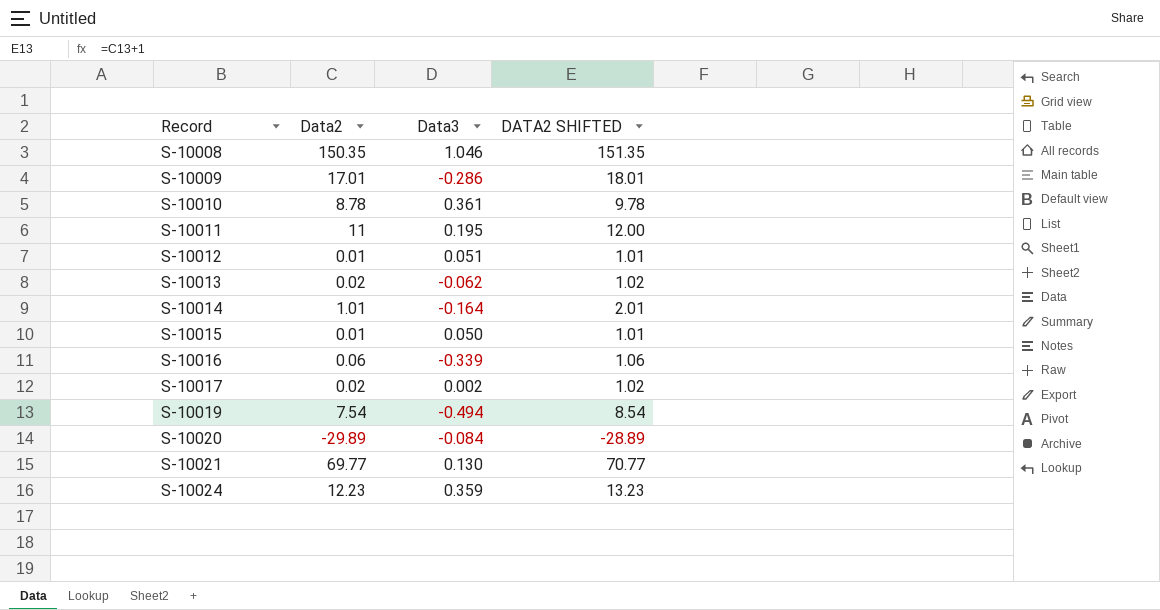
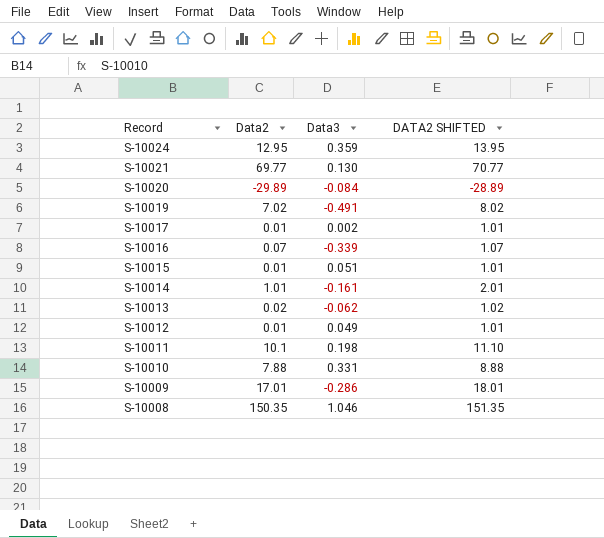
row order: Record ascending -> Record descending
S-10024 | Data2: 12.23 -> 12.95
S-10024 | DATA2 SHIFTED: 13.23 -> 13.95
S-10019 | Data2: 7.54 -> 7.02
S-10019 | Data3: -0.494 -> -0.491
S-10019 | DATA2 SHIFTED: 8.54 -> 8.02
S-10017 | Data2: 0.02 -> 0.01
S-10017 | DATA2 SHIFTED: 1.02 -> 1.01
S-10016 | Data2: 0.06 -> 0.07
S-10016 | DATA2 SHIFTED: 1.06 -> 1.07
S-10015 | Data3: 0.050 -> 0.051
S-10014 | Data3: -0.164 -> -0.161
S-10012 | Data3: 0.051 -> 0.049
S-10011 | Data2: 11 -> 10.1
S-10011 | Data3: 0.195 -> 0.198
S-10011 | DATA2 SHIFTED: 12.00 -> 11.10
S-10010 | Data2: 8.78 -> 7.88
S-10010 | Data3: 0.361 -> 0.331
S-10010 | DATA2 SHIFTED: 9.78 -> 8.88

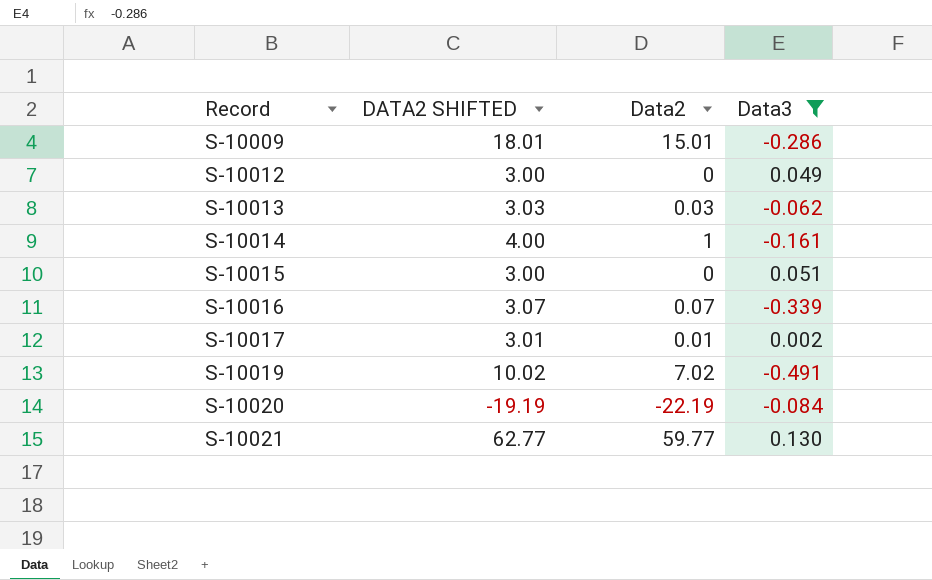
filter: none -> Data3 <= 0.130
row order: Record descending -> Record ascending
column DATA2 SHIFTED | formula: [Data2] + 1 -> [Data2] + 3
column DATA2 SHIFTED | position: 4 -> 2
S-10009 | Data2: 17.01 -> 15.01
S-10012 | Data2: 0.01 -> 0
S-10013 | Data2: 0.02 -> 0.03
S-10014 | Data2: 1.01 -> 1
S-10015 | Data2: 0.01 -> 0
S-10020 | Data2: -29.89 -> -22.19
S-10021 | Data2: 69.77 -> 59.77

